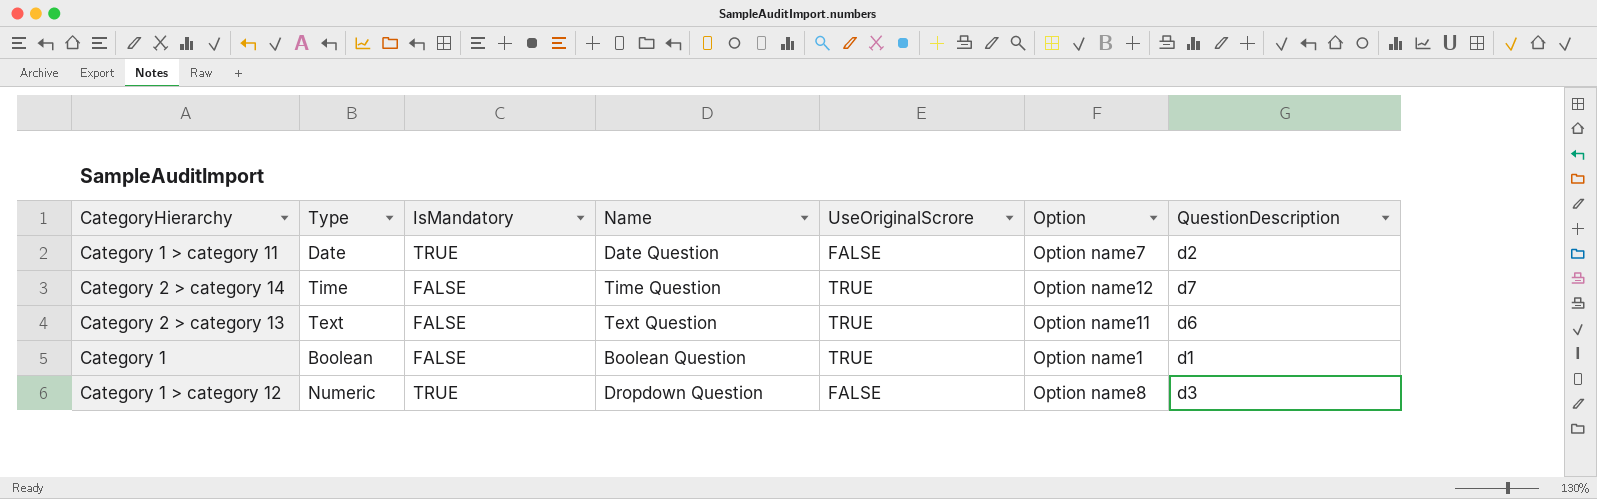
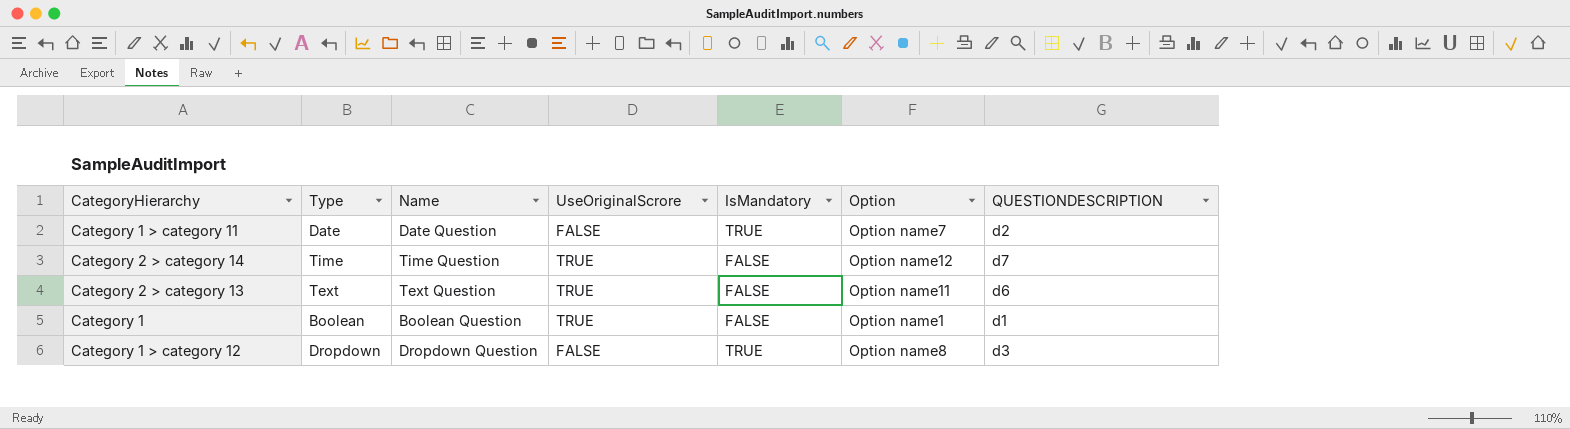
column IsMandatory | position: 3 -> 5
column name: QuestionDescription -> QUESTIONDESCRIPTION
Category 1 > category 12 | Type: Numeric -> Dropdown

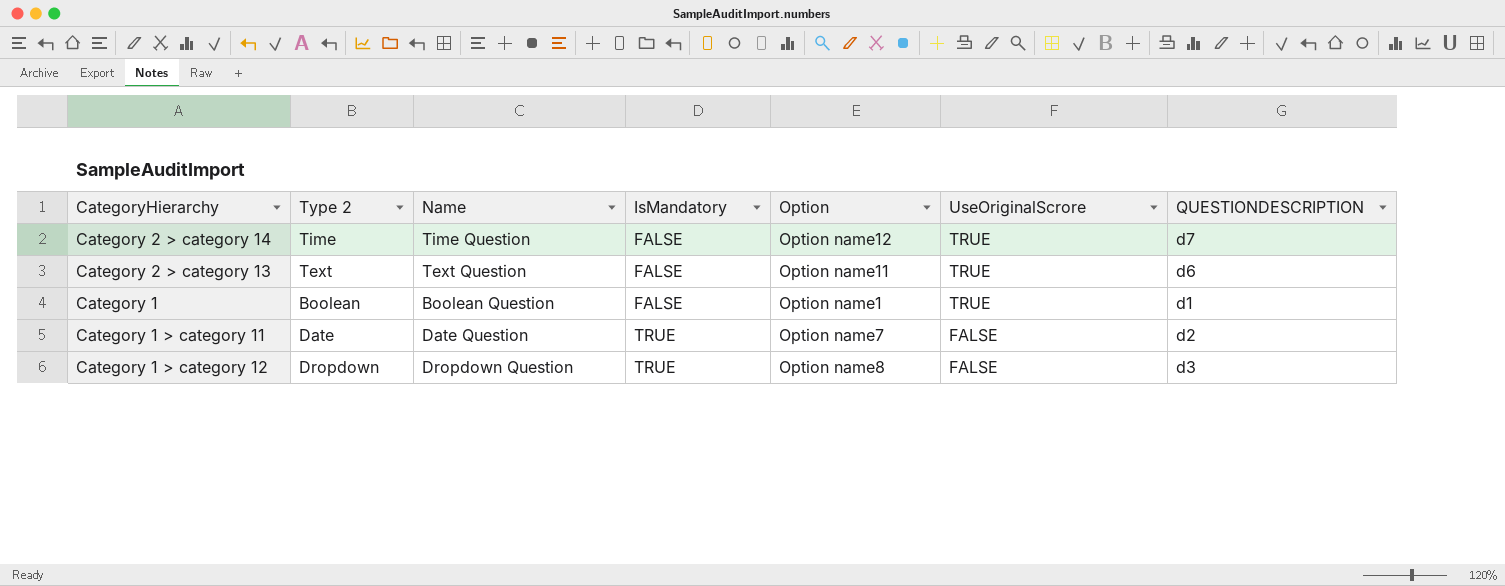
row order: none -> IsMandatory ascending
column name: Type -> Type 2
column UseOriginalScrore | position: 4 -> 6

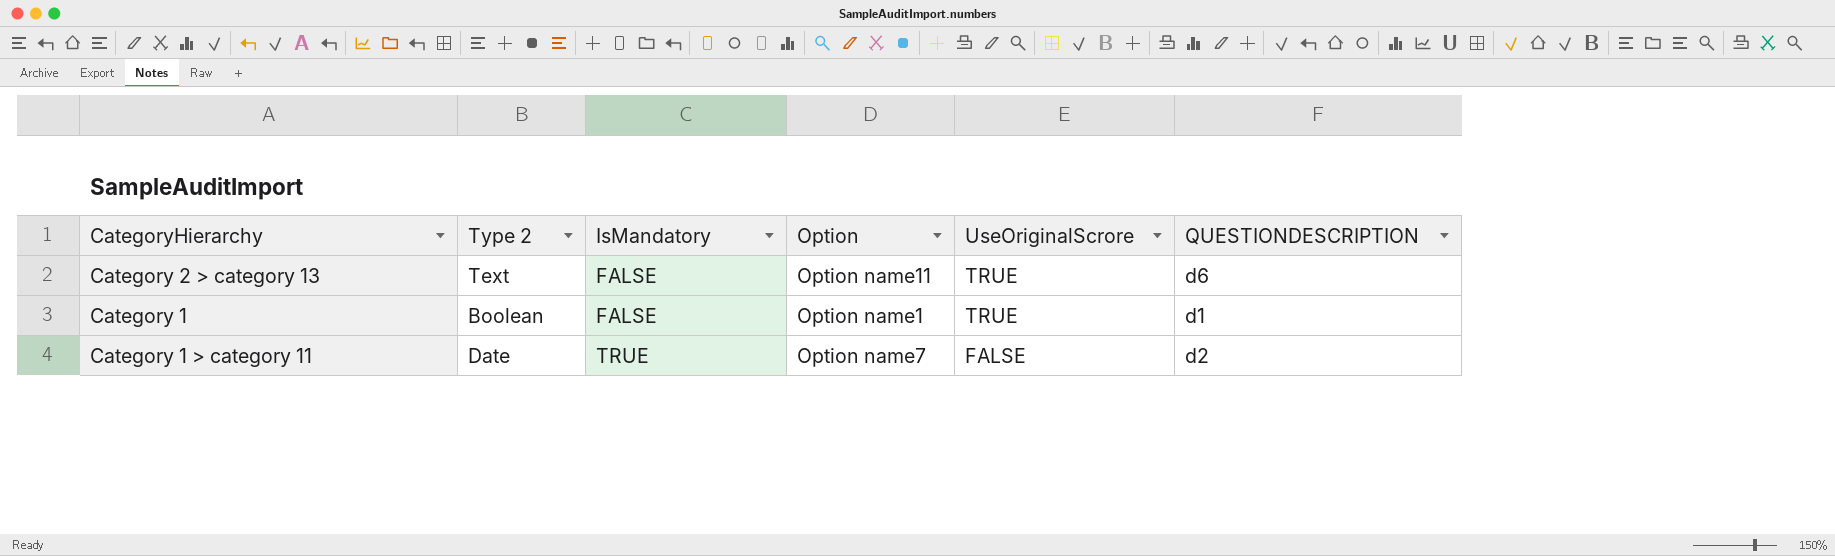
column Name | position: 3 -> none
row Category 2 > category 14: Time | Time Question | FALSE | Option name12 | TRUE | d7 -> none
row Category 1 > category 12: Dropdown | Dropdown Question | TRUE | Option name8 | FALSE | d3 -> none

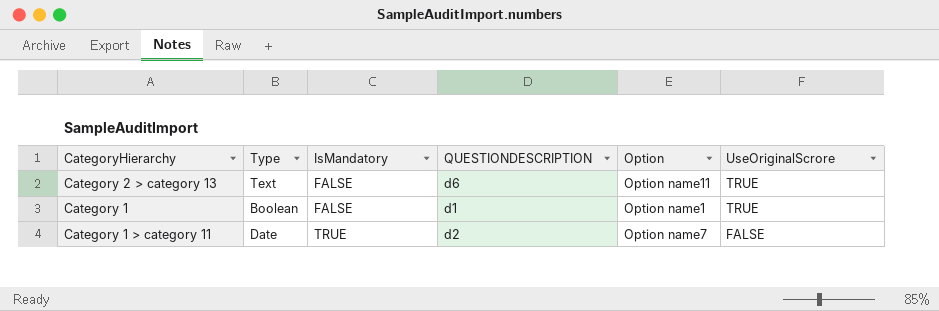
column name: Type 2 -> Type
column QUESTIONDESCRIPTION | position: 6 -> 4

